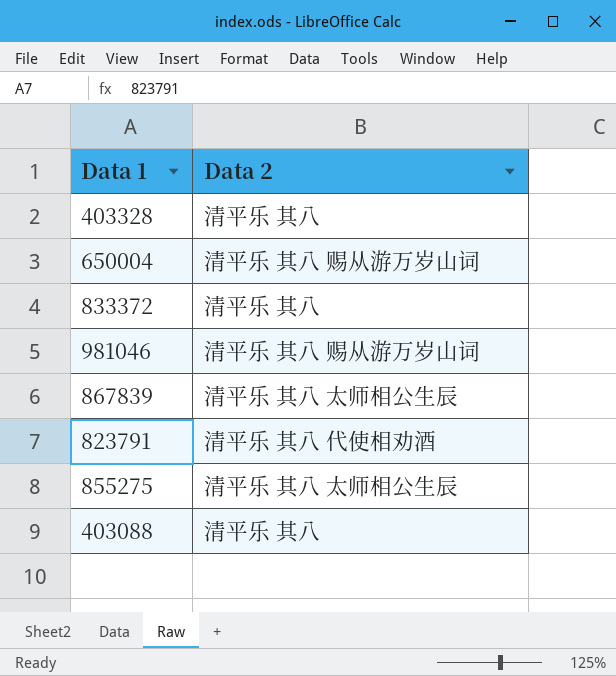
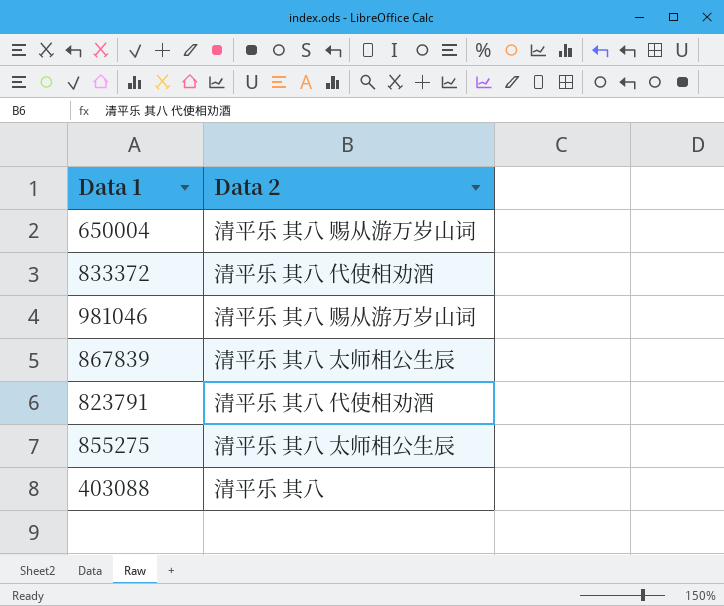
row 403328: 清平乐 其八 -> none
833372 | Data 2: 清平乐 其八 -> 清平乐 其八 代使相劝酒

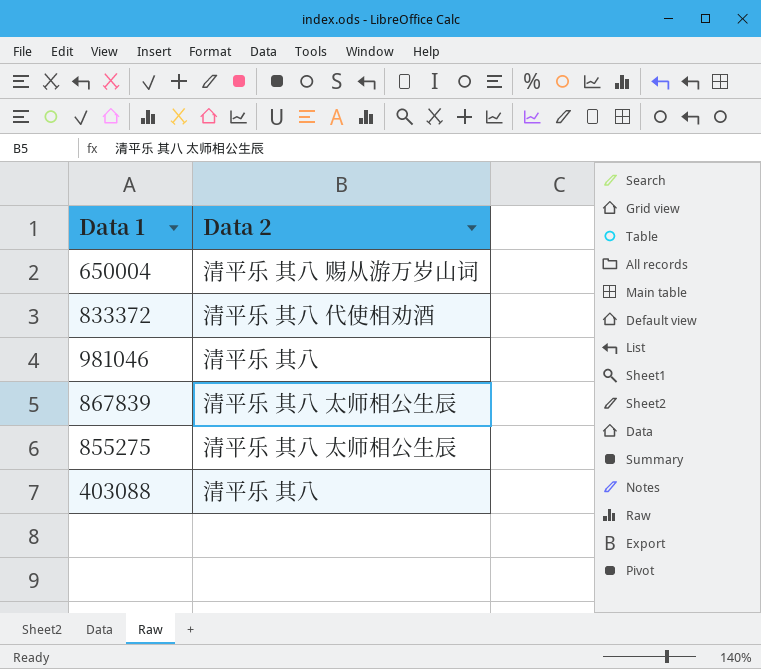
row 823791: 清平乐 其八 代使相劝酒 -> none
981046 | Data 2: 清平乐 其八 赐从游万岁山词 -> 清平乐 其八

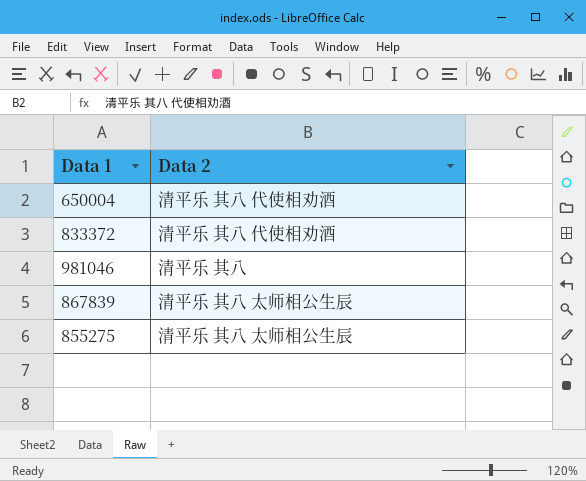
row 403088: 清平乐 其八 -> none
650004 | Data 2: 清平乐 其八 赐从游万岁山词 -> 清平乐 其八 代使相劝酒

